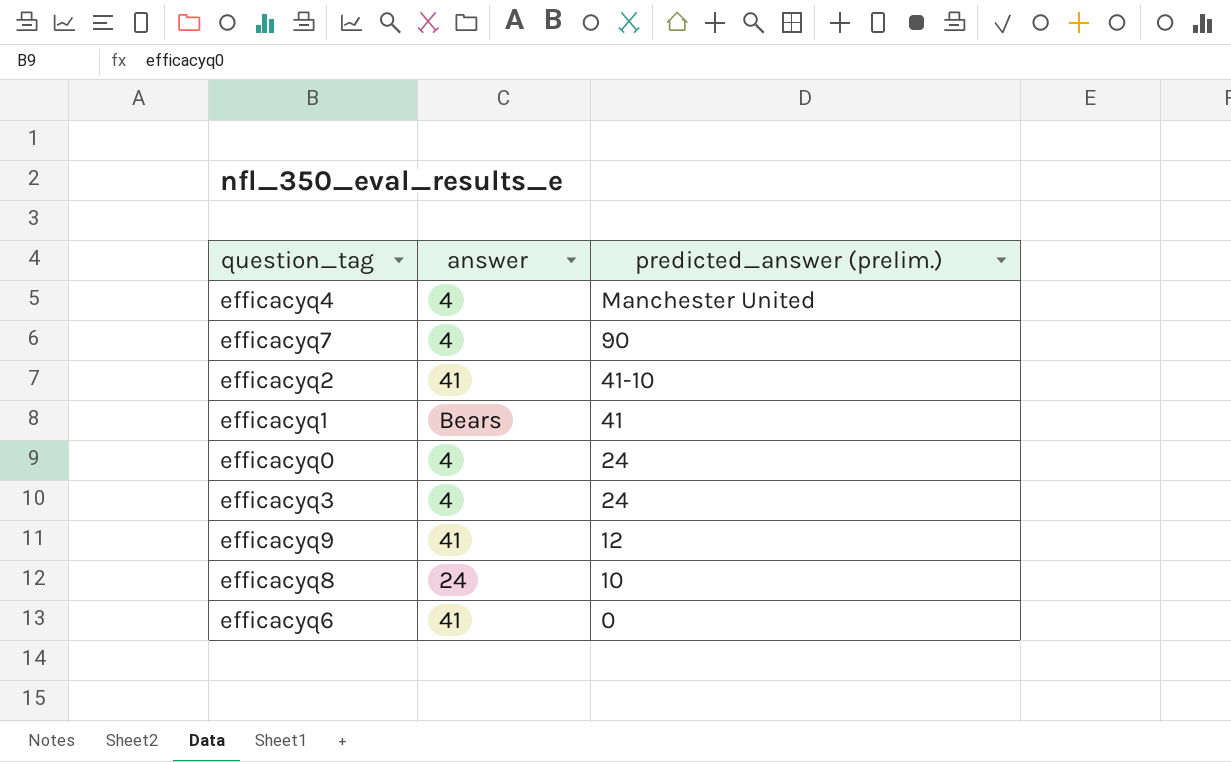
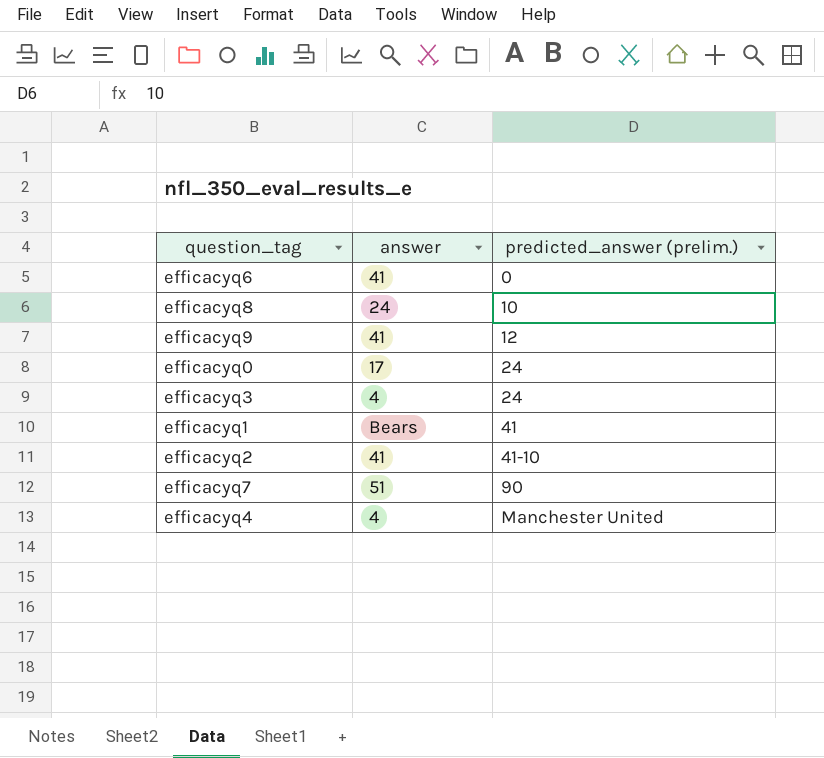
row order: predicted_answer (prelim.) descending -> predicted_answer (prelim.) ascending
efficacyq0 | answer: 4 -> 17
efficacyq7 | answer: 4 -> 51

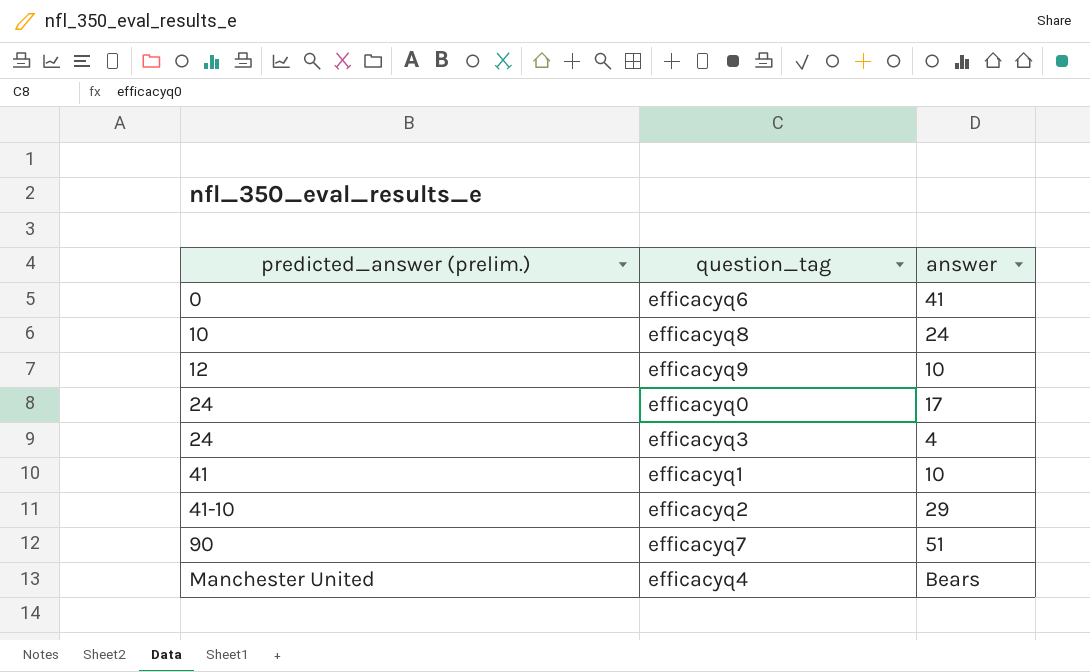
column predicted_answer (prelim.) | position: 3 -> 1
efficacyq9 | answer: 41 -> 10
efficacyq1 | answer: Bears -> 10
efficacyq2 | answer: 41 -> 29
efficacyq4 | answer: 4 -> Bears

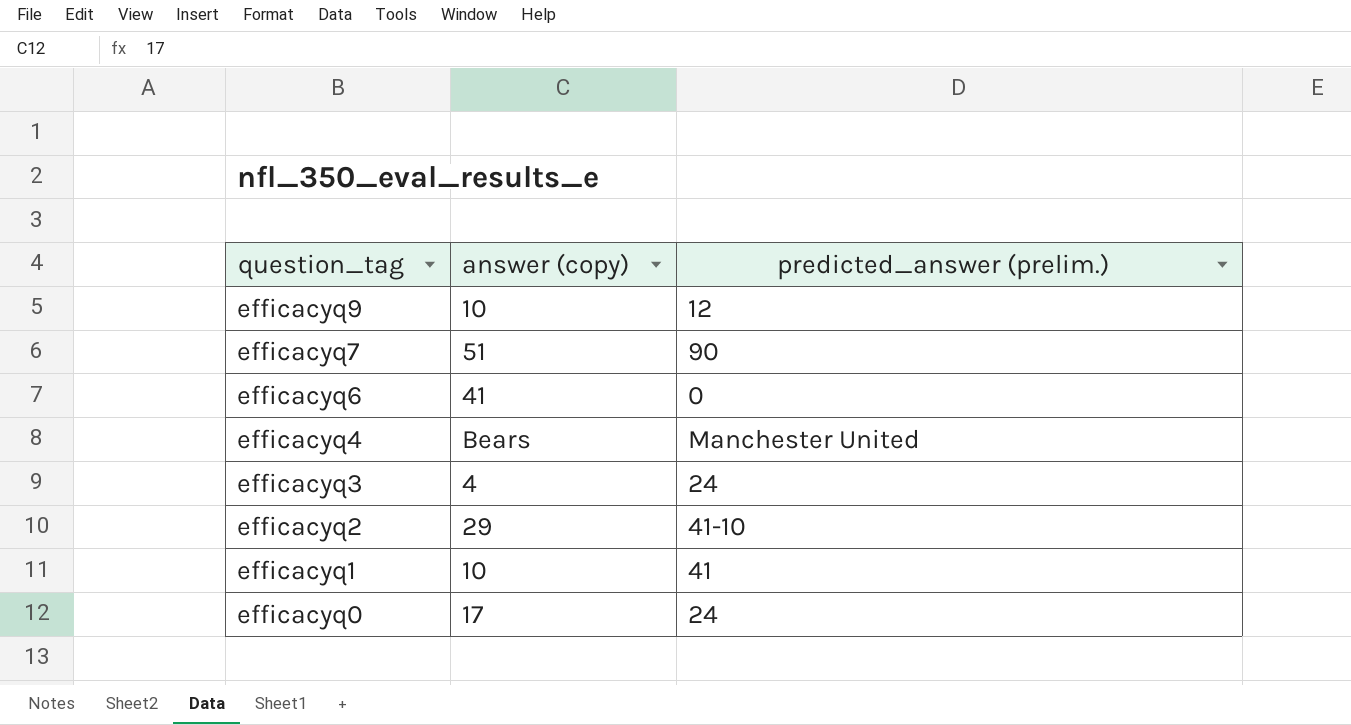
row order: predicted_answer (prelim.) ascending -> question_tag descending
column name: answer -> answer (copy)
column predicted_answer (prelim.) | position: 1 -> 3
row efficacyq8: 10 | 24 -> none

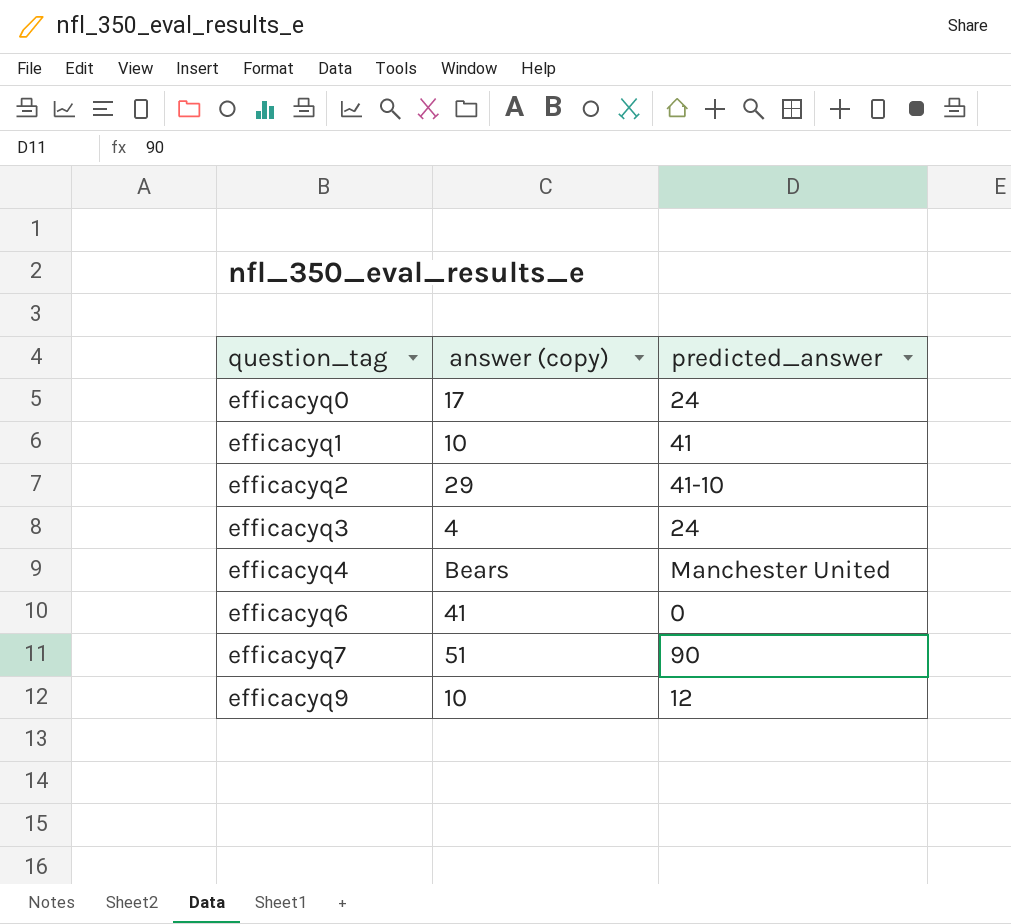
row order: question_tag descending -> question_tag ascending
column name: predicted_answer (prelim.) -> predicted_answer

